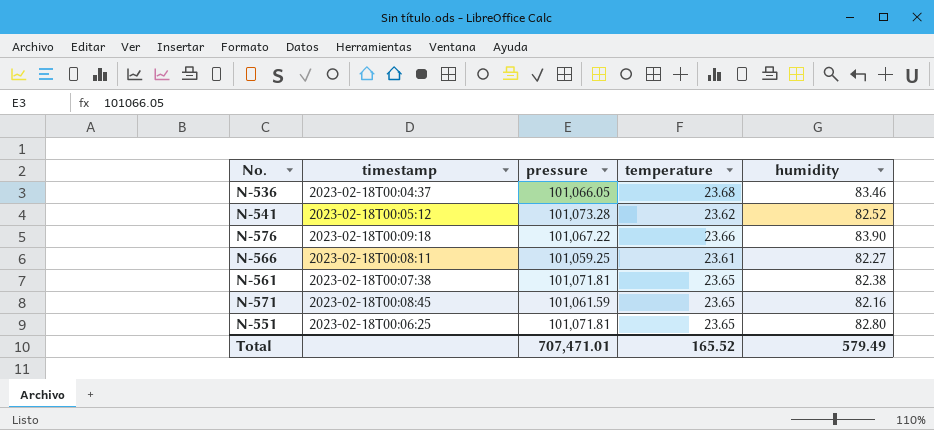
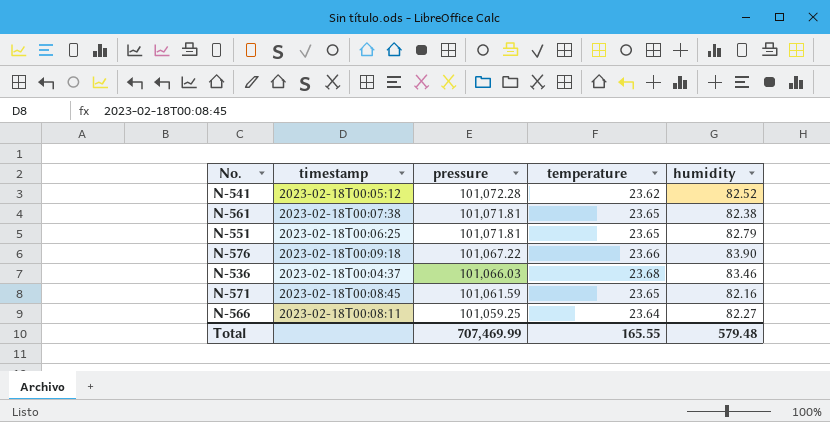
row order: none -> pressure descending
N-541 | pressure: 101,073.28 -> 101,072.28
N-551 | humidity: 82.80 -> 82.79
N-536 | pressure: 101,066.05 -> 101,066.03
N-566 | temperature: 23.61 -> 23.64
Total | pressure: 707,471.01 -> 707,469.99
Total | temperature: 165.52 -> 165.55
Total | humidity: 579.49 -> 579.48

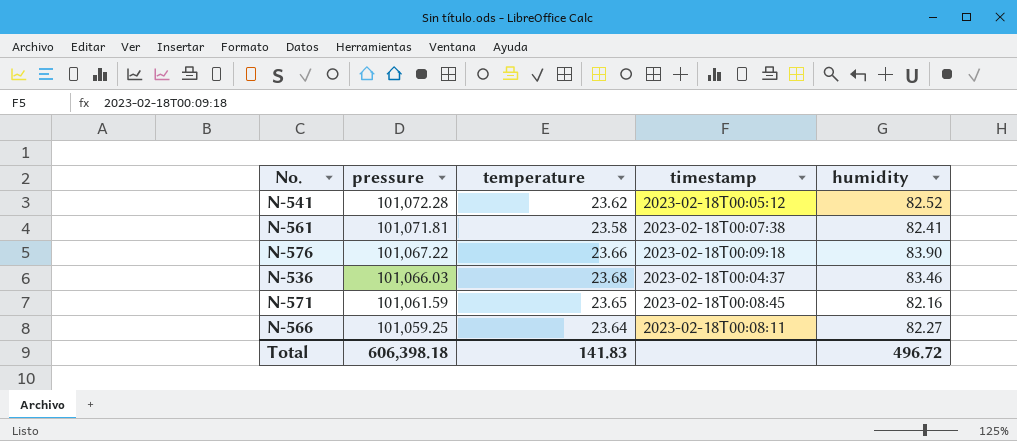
column timestamp | position: 2 -> 4
row N-551: 2023-02-18T00:06:25 | 101,071.81 | 23.65 | 82.79 -> none
N-561 | temperature: 23.65 -> 23.58
N-561 | humidity: 82.38 -> 82.41
Total | pressure: 707,469.99 -> 606,398.18
Total | temperature: 165.55 -> 141.83
Total | humidity: 579.48 -> 496.72

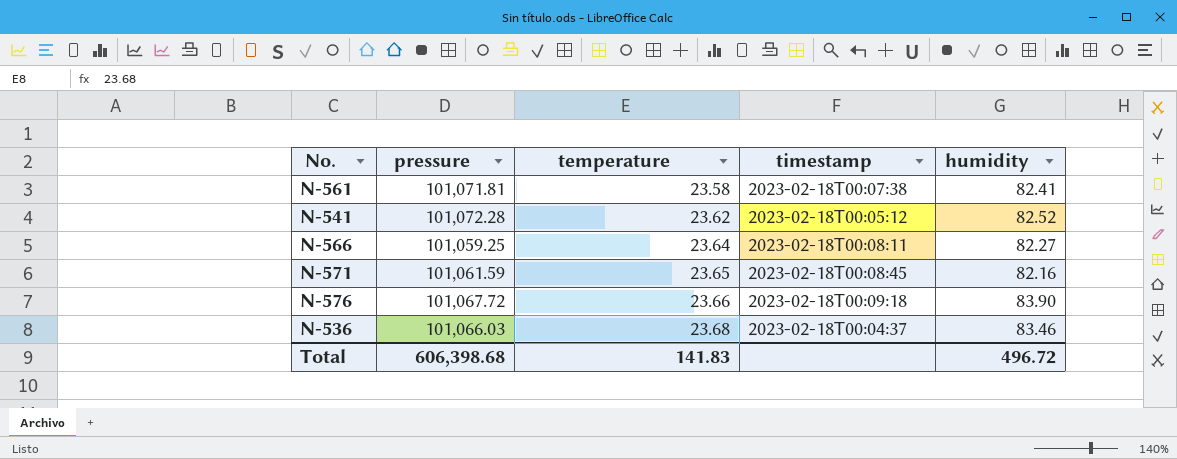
row order: pressure descending -> temperature ascending
N-576 | pressure: 101,067.22 -> 101,067.72
Total | pressure: 606,398.18 -> 606,398.68

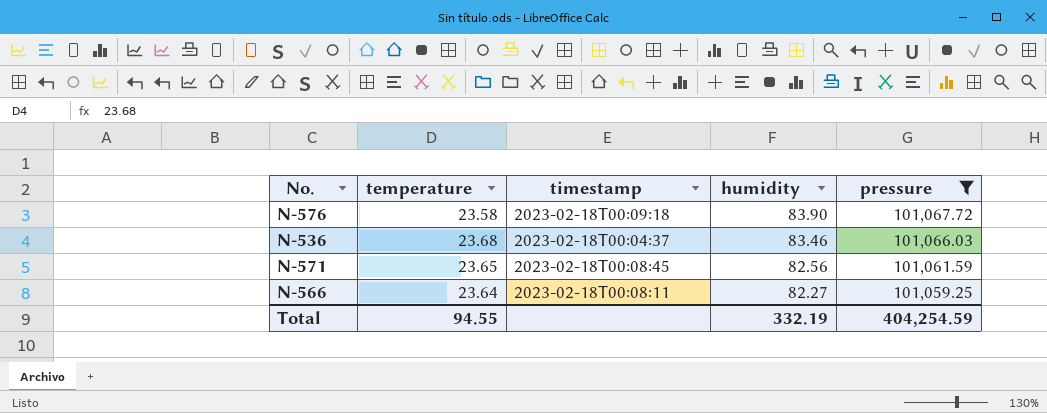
filter: none -> pressure <= 101,067.72
row order: temperature ascending -> humidity descending
column pressure | position: 2 -> 5
N-576 | temperature: 23.66 -> 23.58
N-571 | humidity: 82.16 -> 82.56
Total | temperature: 141.83 -> 94.55
Total | humidity: 496.72 -> 332.19
Total | pressure: 606,398.68 -> 404,254.59

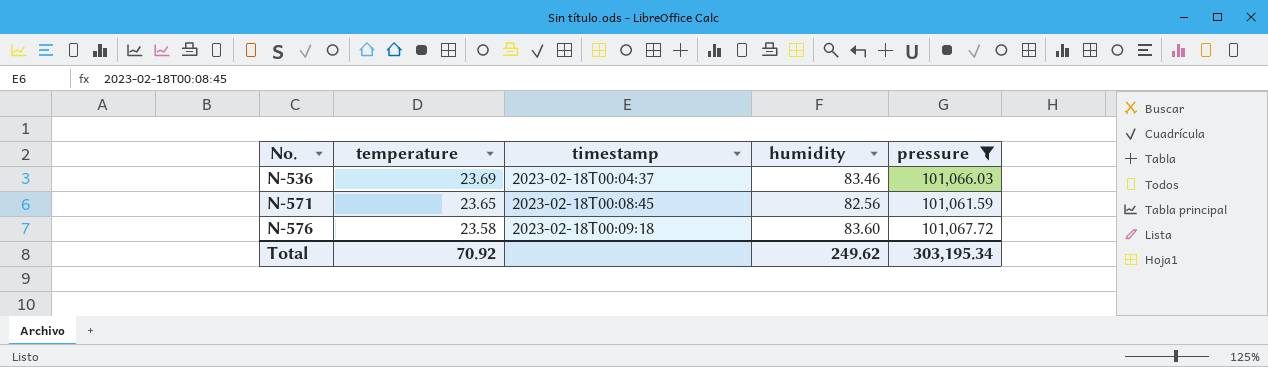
row order: humidity descending -> No. ascending
row N-566: 23.64 | 2023-02-18T00:08:11 | 82.27 | 101,059.25 -> none
N-536 | temperature: 23.68 -> 23.69
N-576 | humidity: 83.90 -> 83.60
Total | temperature: 94.55 -> 70.92
Total | humidity: 332.19 -> 249.62
Total | pressure: 404,254.59 -> 303,195.34

